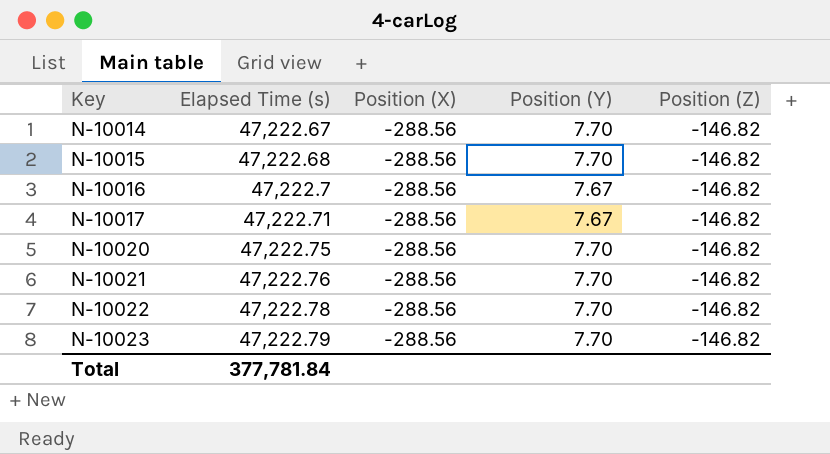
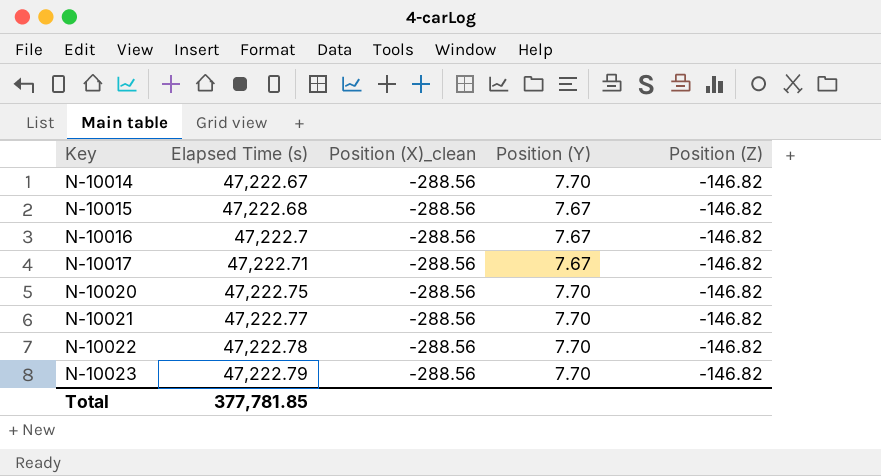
column name: Position (X) -> Position (X)_clean
N-10015 | Position (Y): 7.70 -> 7.67
N-10021 | Elapsed Time (s): 47,222.76 -> 47,222.77
Total | Elapsed Time (s): 377,781.84 -> 377,781.85

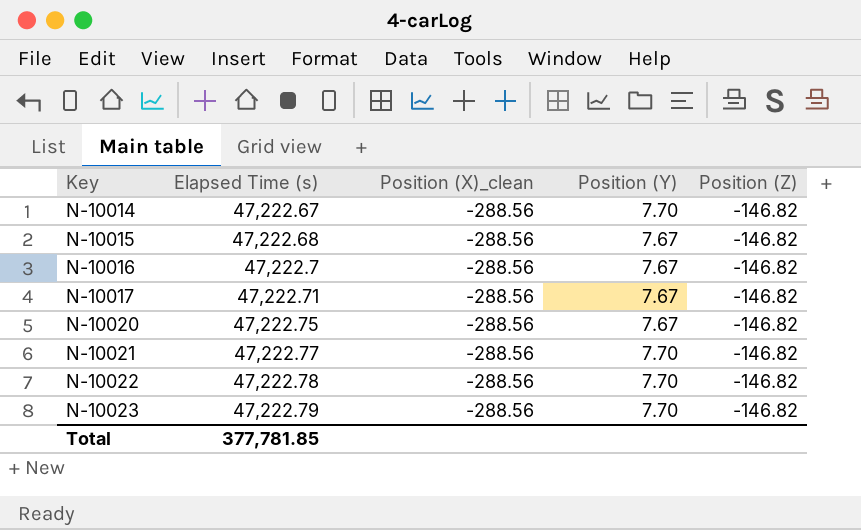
N-10020 | Position (Y): 7.70 -> 7.67

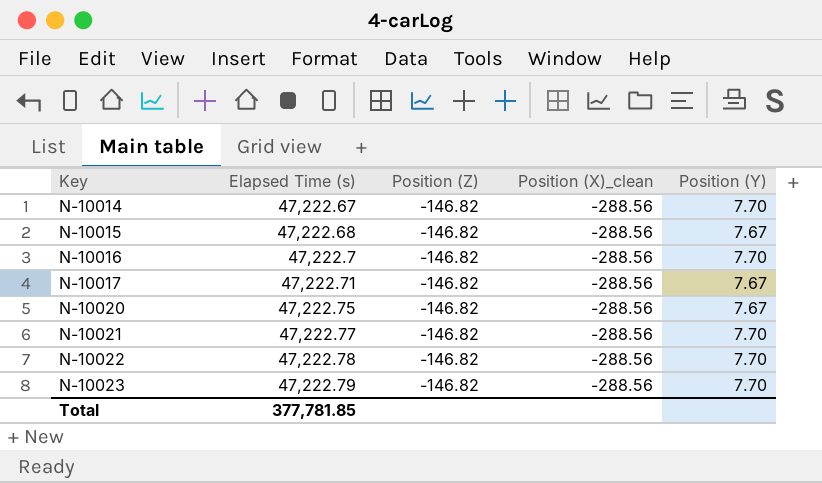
column Position (Z) | position: 5 -> 3
N-10016 | Position (Y): 7.67 -> 7.70

